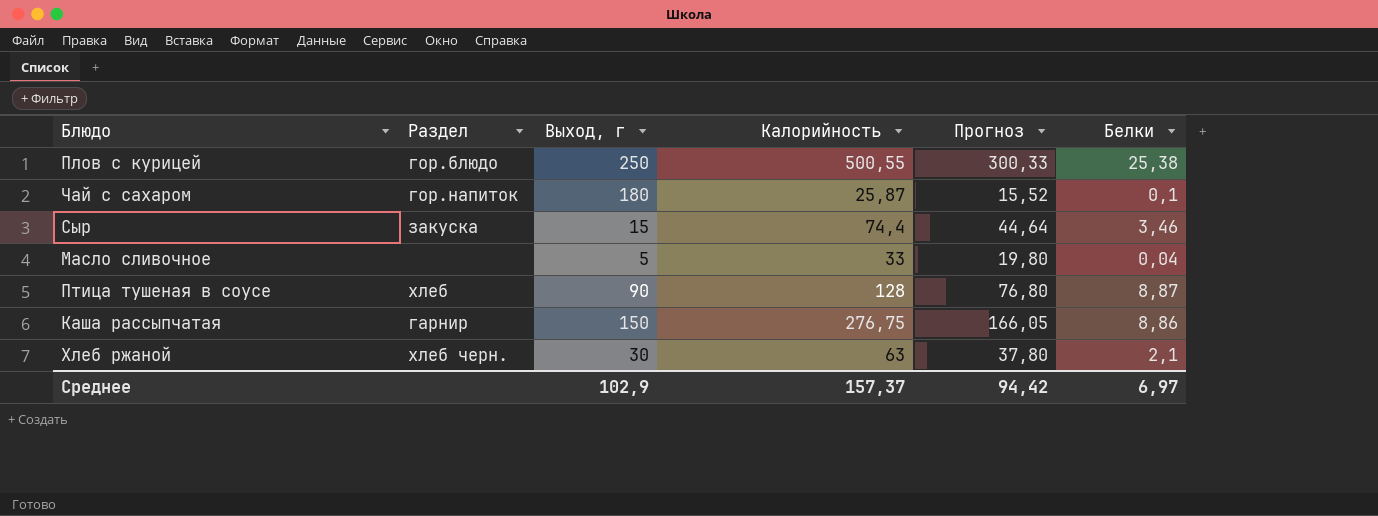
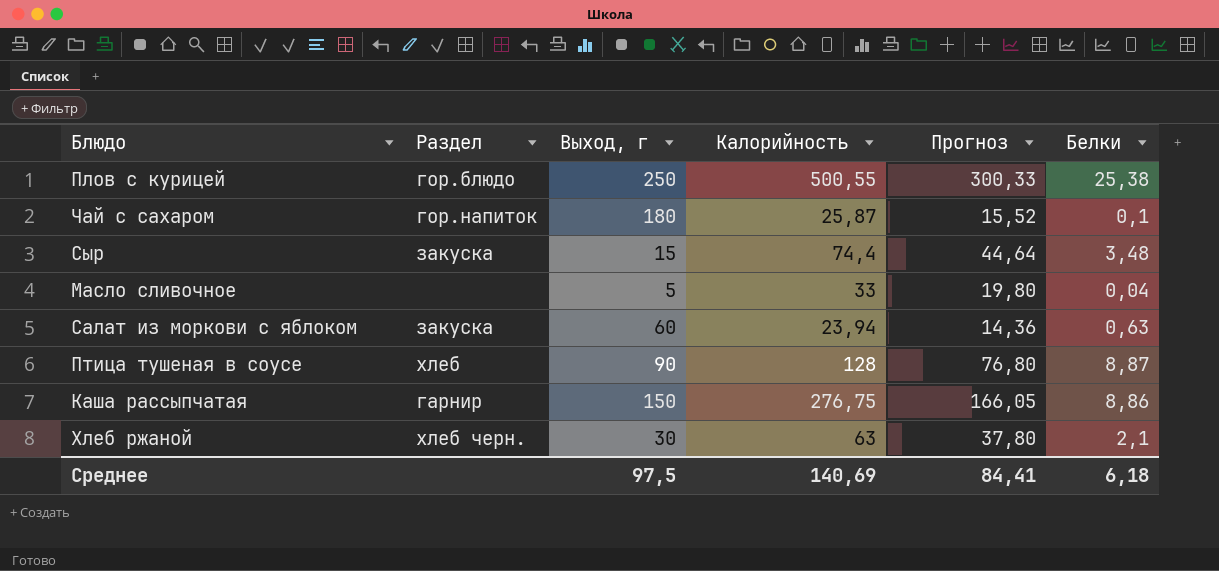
Сыр | Белки: 3,46 -> 3,48
row Салат из моркови с яблоком: none -> закуска | 60 | 23,94 | 14,36 | 0,63
Среднее | Выход, г: 102,9 -> 97,5
Среднее | Калорийность: 157,37 -> 140,69
Среднее | Прогноз: 94,42 -> 84,41
Среднее | Белки: 6,97 -> 6,18

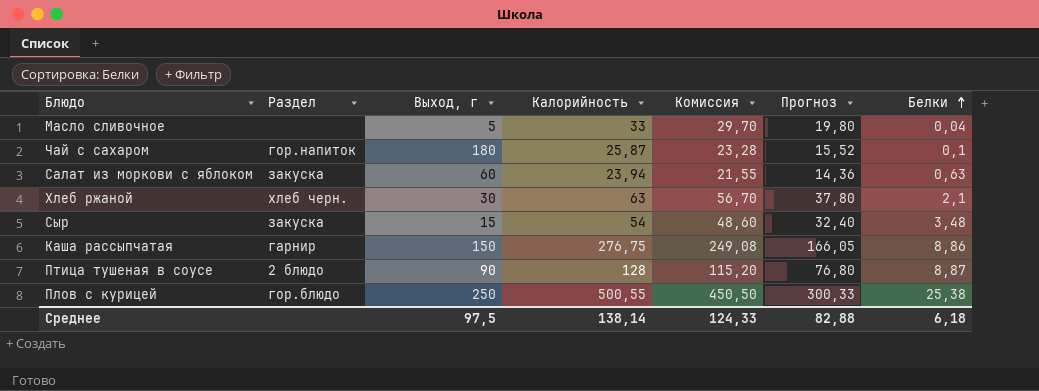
row order: none -> Белки ascending
column Комиссия | formula: none -> [Калорийность] * 0,9
Сыр | Калорийность: 74,4 -> 54
Сыр | Прогноз: 44,64 -> 32,40
Птица тушеная в соусе | Раздел: хлеб -> 2 блюдо
Среднее | Калорийность: 140,69 -> 138,14
Среднее | Прогноз: 84,41 -> 82,88

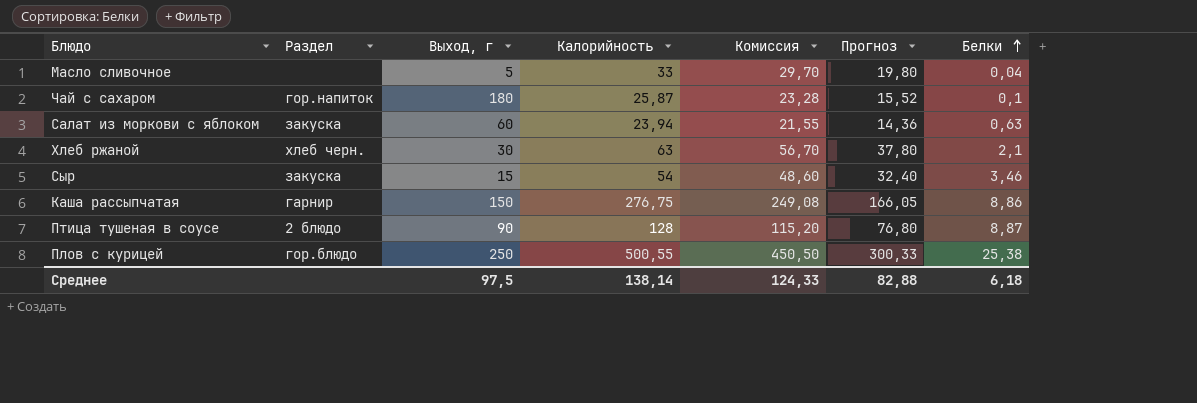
Сыр | Белки: 3,48 -> 3,46

